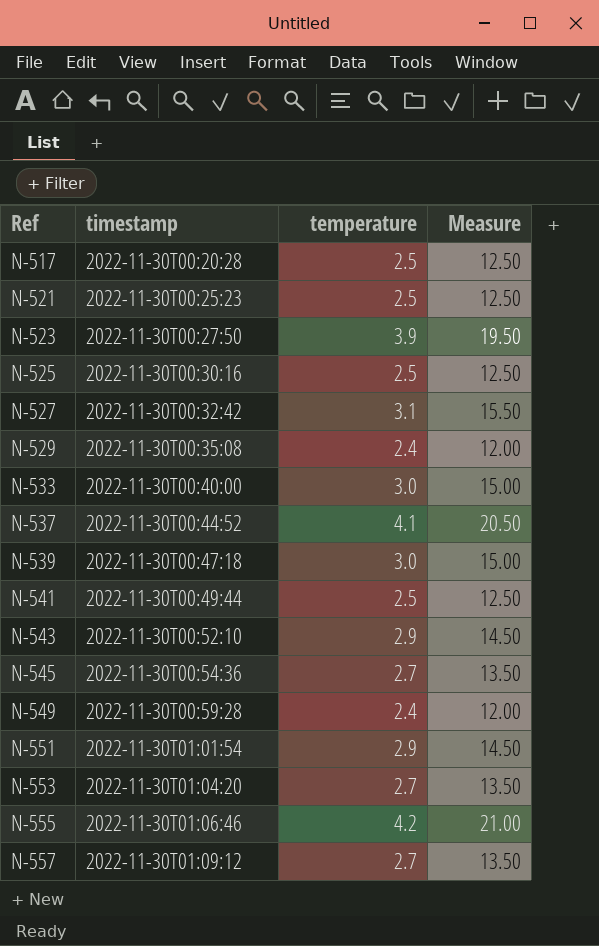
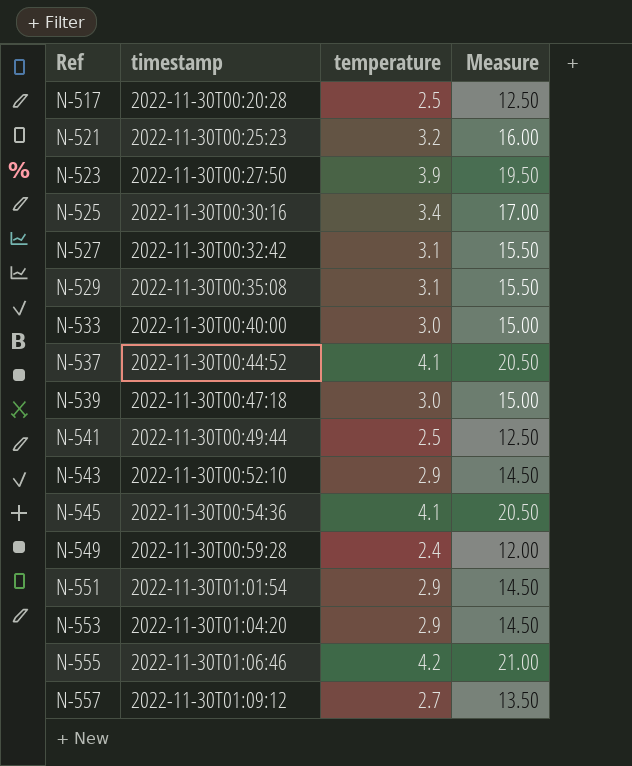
N-521 | temperature: 2.5 -> 3.2
N-521 | Measure: 12.50 -> 16.00
N-525 | temperature: 2.5 -> 3.4
N-525 | Measure: 12.50 -> 17.00
N-529 | temperature: 2.4 -> 3.1
N-529 | Measure: 12.00 -> 15.50
N-545 | temperature: 2.7 -> 4.1
N-545 | Measure: 13.50 -> 20.50
N-553 | temperature: 2.7 -> 2.9
N-553 | Measure: 13.50 -> 14.50

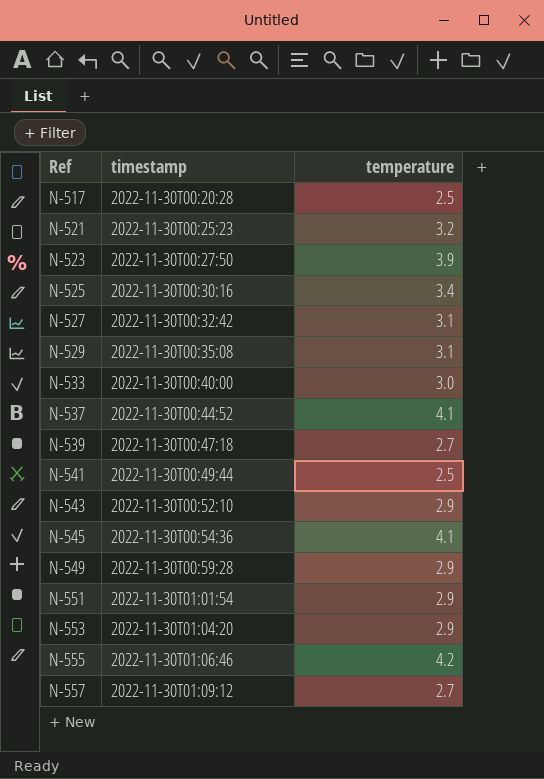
column Measure | formula: [temperature] * 5 -> none
N-539 | temperature: 3.0 -> 2.7
N-549 | temperature: 2.4 -> 2.9

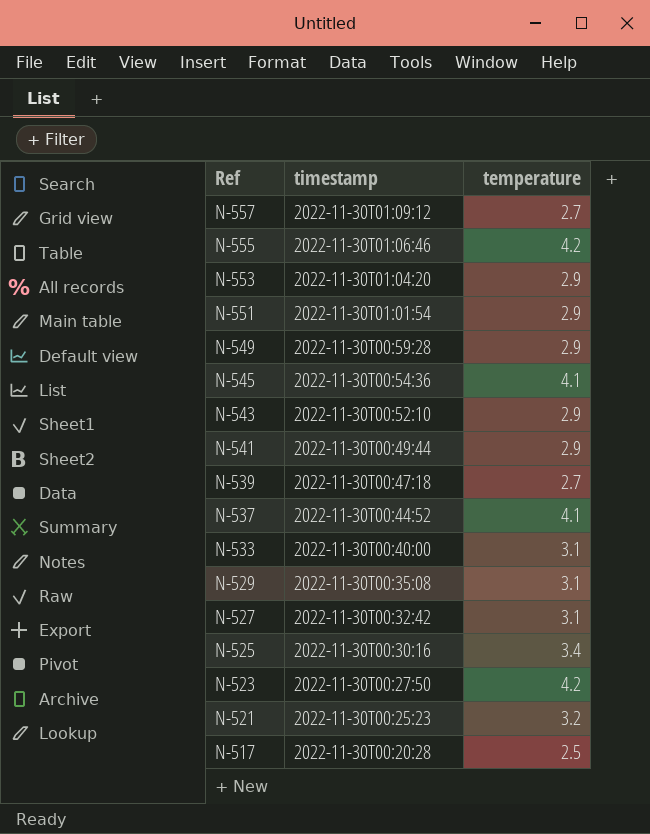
row order: Ref ascending -> Ref descending
N-541 | temperature: 2.5 -> 2.9
N-533 | temperature: 3.0 -> 3.1
N-523 | temperature: 3.9 -> 4.2

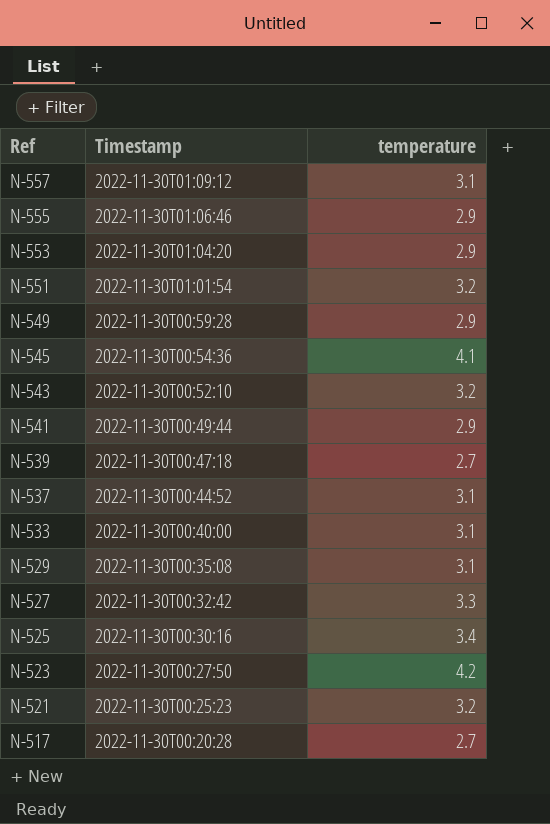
column name: timestamp -> Timestamp
N-557 | temperature: 2.7 -> 3.1
N-555 | temperature: 4.2 -> 2.9
N-551 | temperature: 2.9 -> 3.2
N-543 | temperature: 2.9 -> 3.2
N-537 | temperature: 4.1 -> 3.1
N-527 | temperature: 3.1 -> 3.3
N-517 | temperature: 2.5 -> 2.7

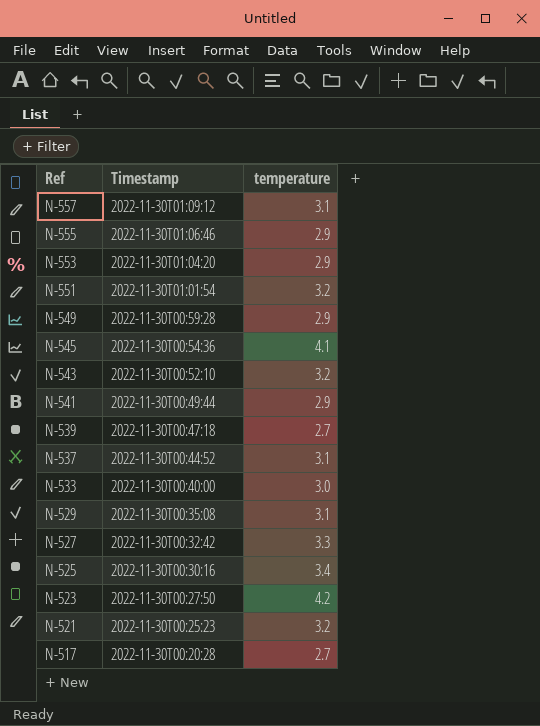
N-533 | temperature: 3.1 -> 3.0

